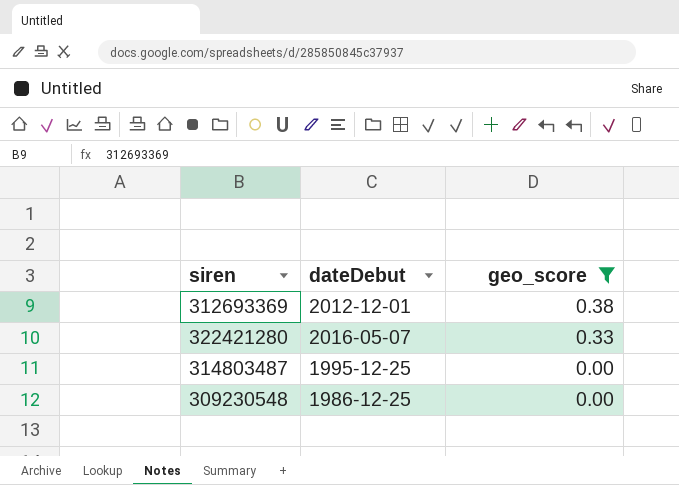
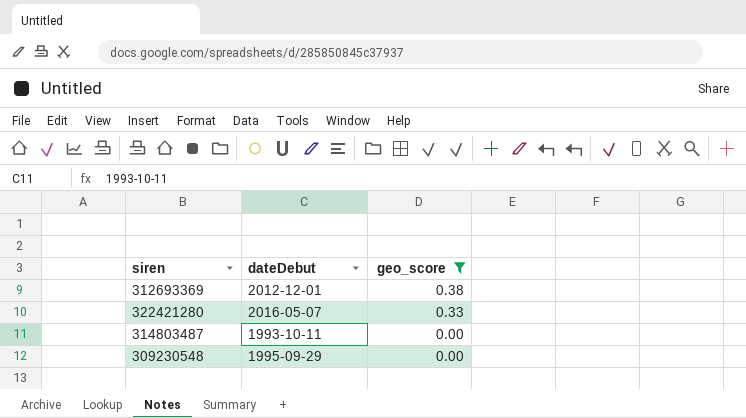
314803487 | dateDebut: 1995-12-25 -> 1993-10-11
309230548 | dateDebut: 1986-12-25 -> 1995-09-29

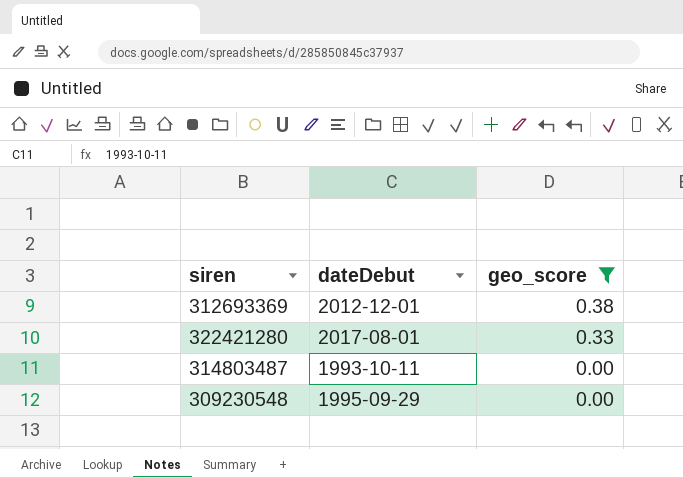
322421280 | dateDebut: 2016-05-07 -> 2017-08-01

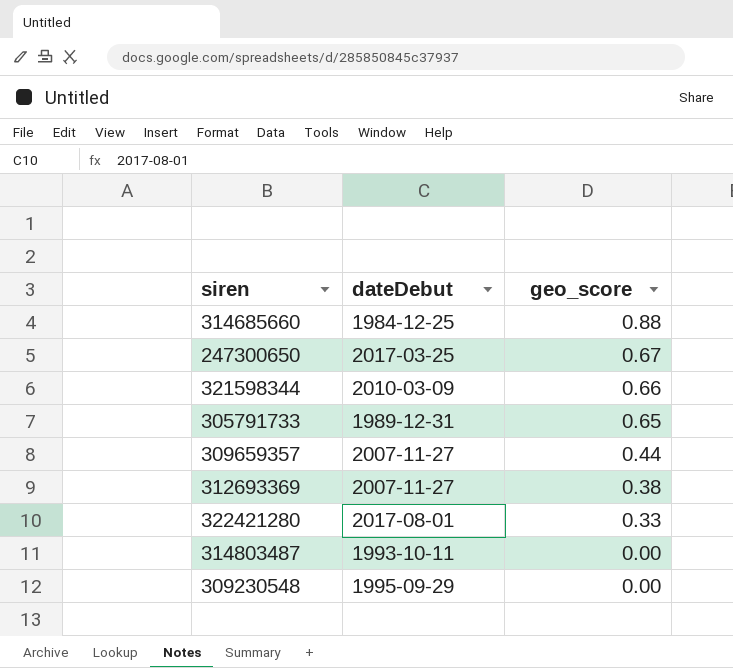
filter: geo_score <= 0.38 -> none
312693369 | dateDebut: 2012-12-01 -> 2007-11-27

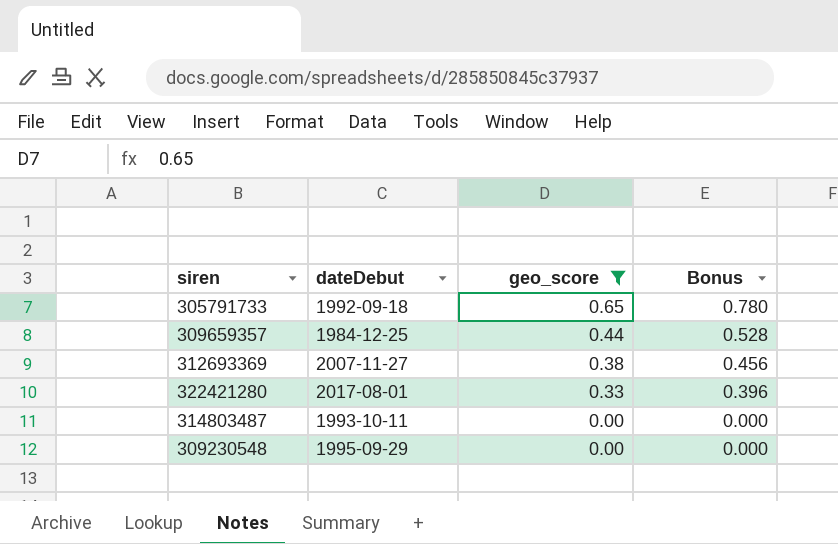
filter: none -> geo_score <= 0.65
column Bonus | formula: none -> [geo_score] * 1.2
305791733 | dateDebut: 1989-12-31 -> 1992-09-18
309659357 | dateDebut: 2007-11-27 -> 1984-12-25

